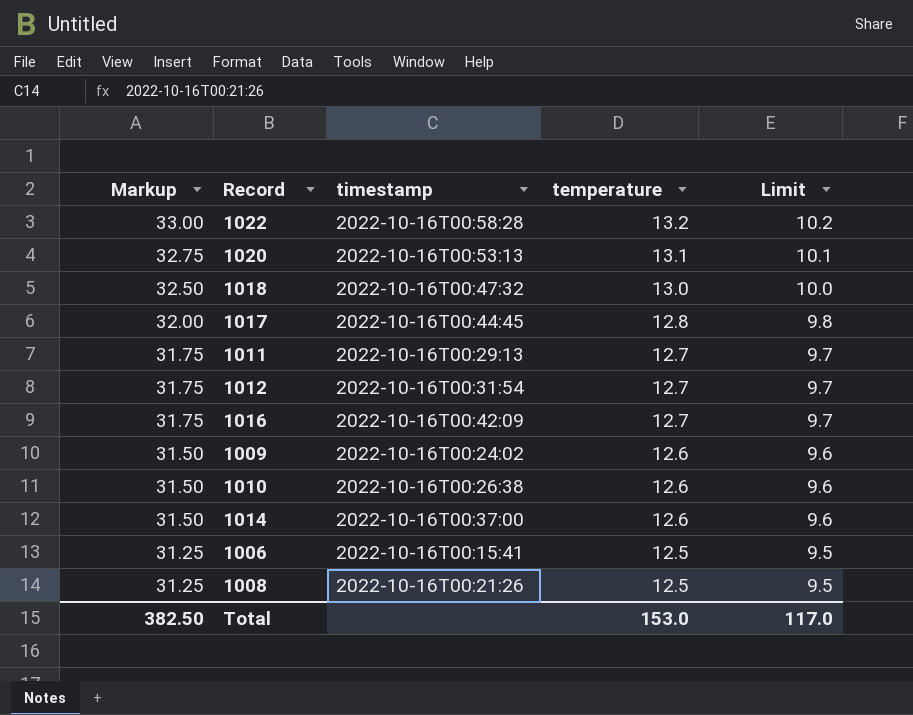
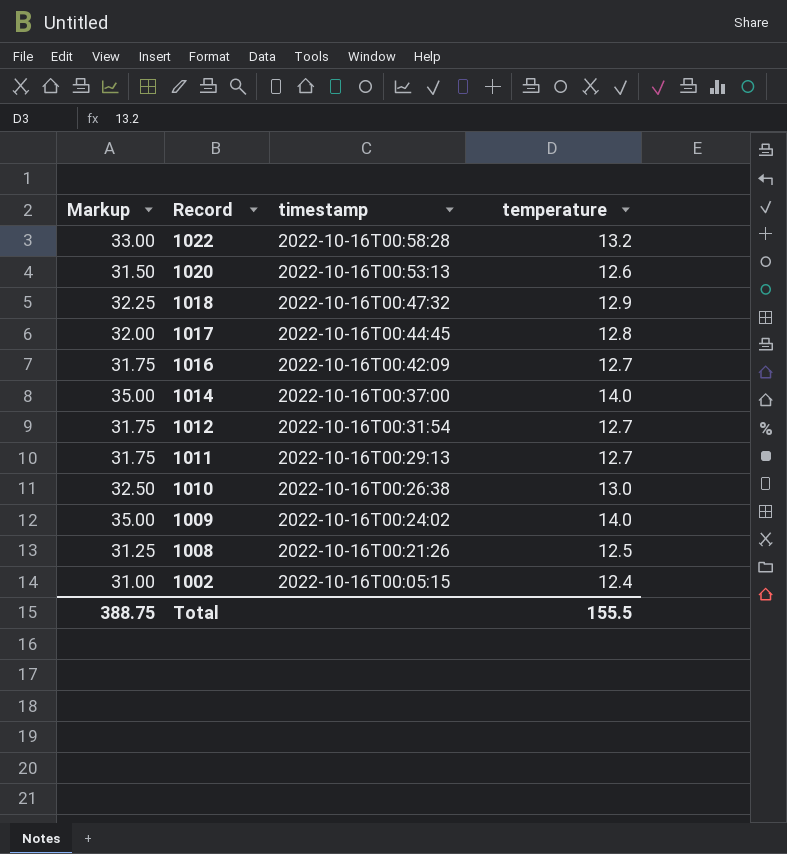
row order: Markup descending -> Record descending
column Limit | formula: [temperature] - 3 -> none
row 1006: 31.25 | 2022-10-16T00:15:41 | 12.5 | 9.5 -> none
1020 | Markup: 32.75 -> 31.50
1020 | temperature: 13.1 -> 12.6
1018 | Markup: 32.50 -> 32.25
1018 | temperature: 13.0 -> 12.9
1014 | Markup: 31.50 -> 35.00
1014 | temperature: 12.6 -> 14.0
1010 | Markup: 31.50 -> 32.50
1010 | temperature: 12.6 -> 13.0
1009 | Markup: 31.50 -> 35.00
1009 | temperature: 12.6 -> 14.0
row 1002: none -> 31.00 | 2022-10-16T00:05:15 | 12.4
Total | Markup: 382.50 -> 388.75
Total | temperature: 153.0 -> 155.5

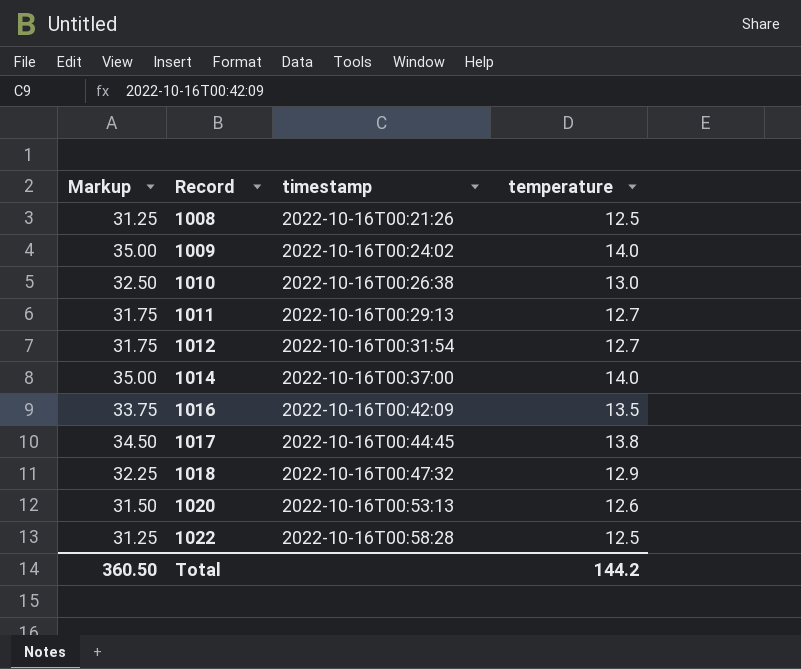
row order: Record descending -> Record ascending
row 1002: 31.00 | 2022-10-16T00:05:15 | 12.4 -> none
1016 | Markup: 31.75 -> 33.75
1016 | temperature: 12.7 -> 13.5
1017 | Markup: 32.00 -> 34.50
1017 | temperature: 12.8 -> 13.8
1022 | Markup: 33.00 -> 31.25
1022 | temperature: 13.2 -> 12.5
Total | Markup: 388.75 -> 360.50
Total | temperature: 155.5 -> 144.2

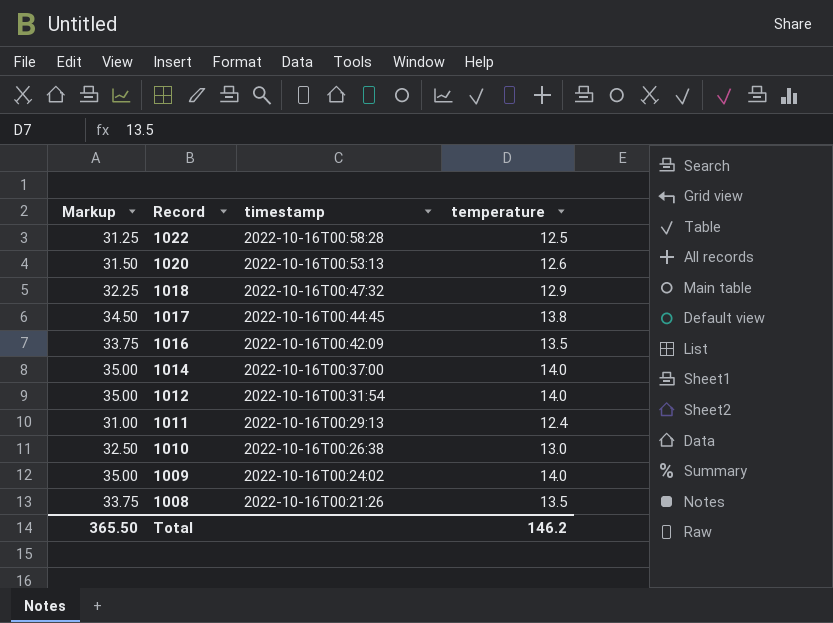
row order: Record ascending -> Record descending
1012 | Markup: 31.75 -> 35.00
1012 | temperature: 12.7 -> 14.0
1011 | Markup: 31.75 -> 31.00
1011 | temperature: 12.7 -> 12.4
1008 | Markup: 31.25 -> 33.75
1008 | temperature: 12.5 -> 13.5
Total | Markup: 360.50 -> 365.50
Total | temperature: 144.2 -> 146.2

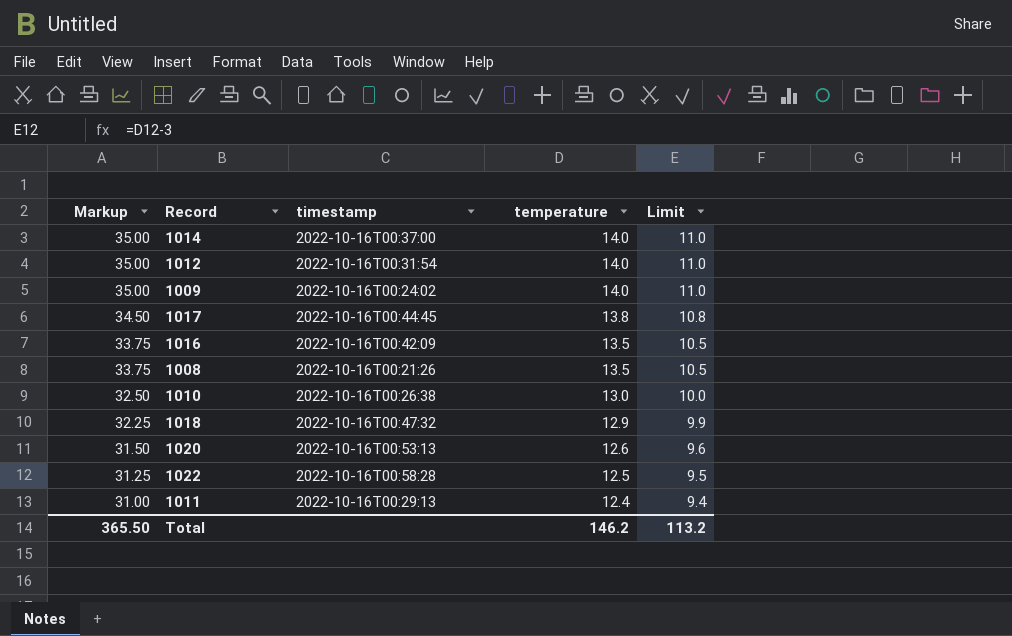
row order: Record descending -> Markup descending
column Limit | formula: none -> [temperature] - 3

